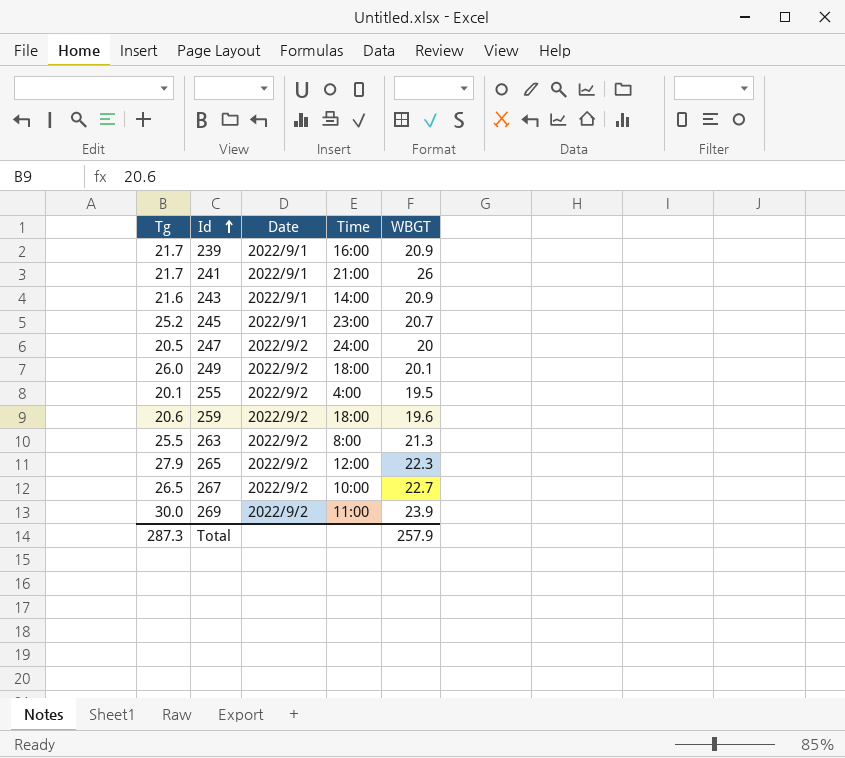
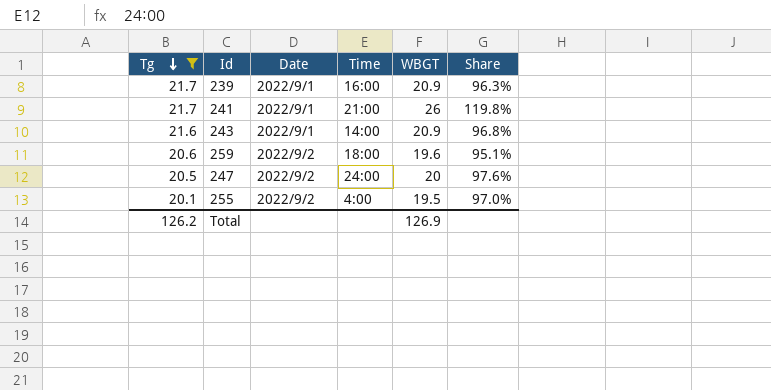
filter: none -> Tg <= 21.7
row order: Id ascending -> Tg descending
column Share | formula: none -> [WBGT] / [Tg]
Total | Tg: 287.3 -> 126.2
Total | WBGT: 257.9 -> 126.9

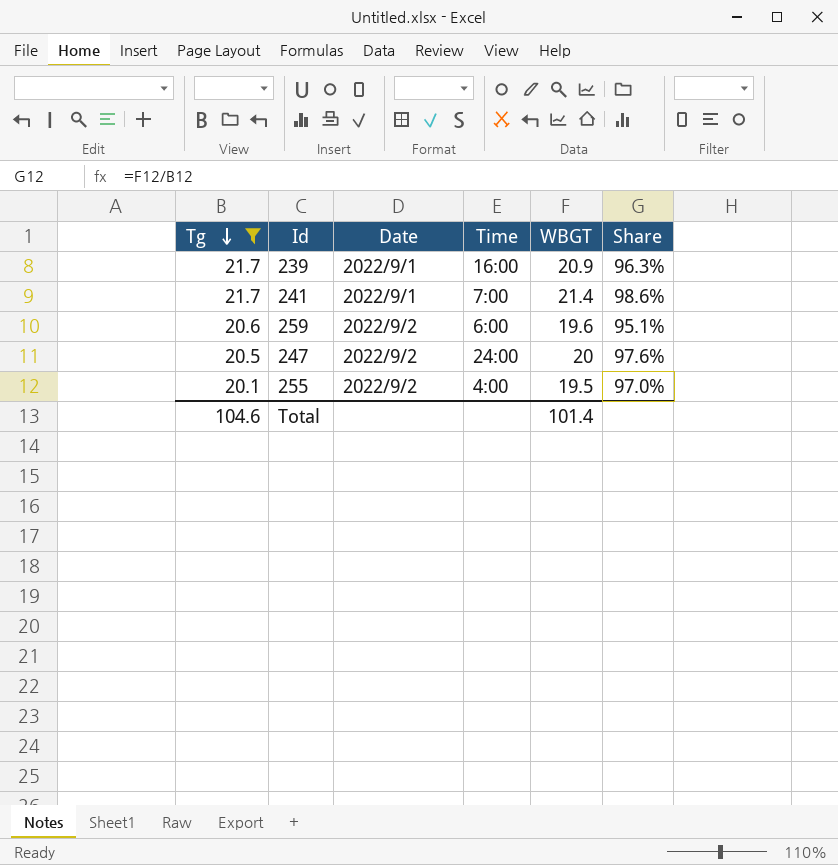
row 243: 21.6 | 2022/9/1 | 14:00 | 20.9 | 96.8% -> none
241 | Time: 21:00 -> 7:00
241 | WBGT: 26 -> 21.4
241 | Share: 119.8% -> 98.6%
259 | Time: 18:00 -> 6:00
Total | Tg: 126.2 -> 104.6
Total | WBGT: 126.9 -> 101.4

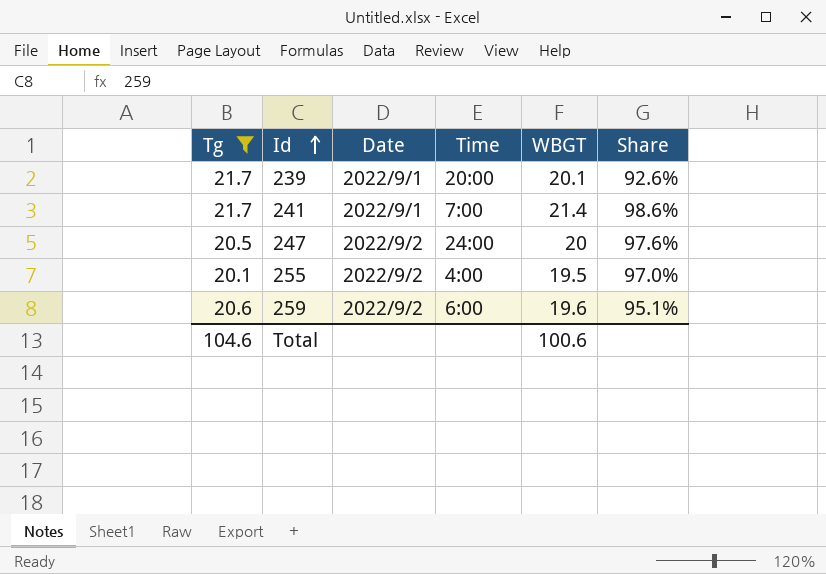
row order: Tg descending -> Id ascending
239 | Time: 16:00 -> 20:00
239 | WBGT: 20.9 -> 20.1
239 | Share: 96.3% -> 92.6%
Total | WBGT: 101.4 -> 100.6

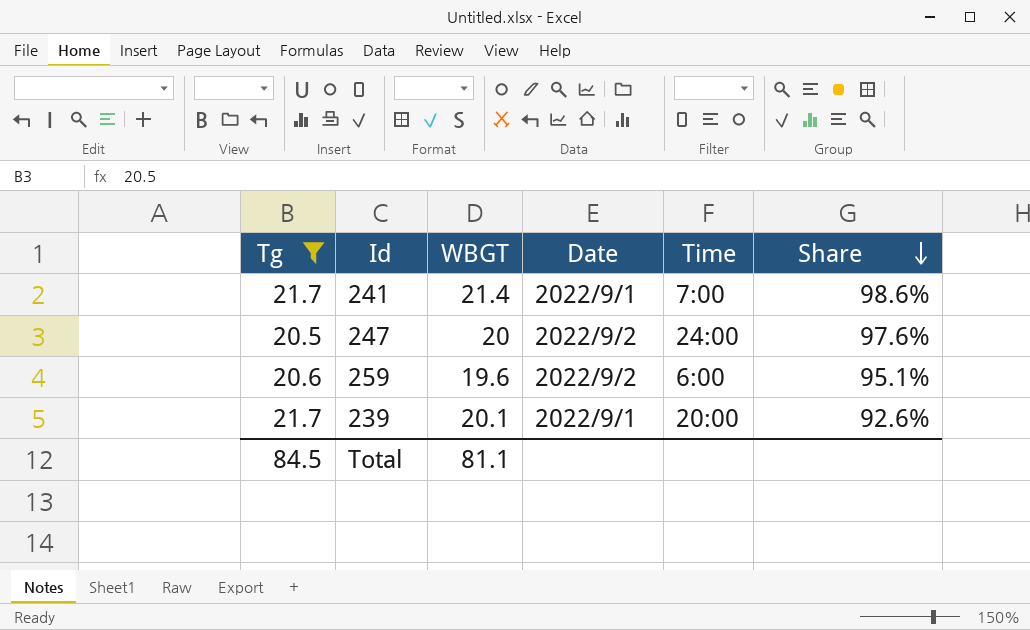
row order: Id ascending -> Share descending
column WBGT | position: 5 -> 3
row 255: 20.1 | 2022/9/2 | 4:00 | 19.5 | 97.0% -> none
Total | Tg: 104.6 -> 84.5
Total | WBGT: 100.6 -> 81.1

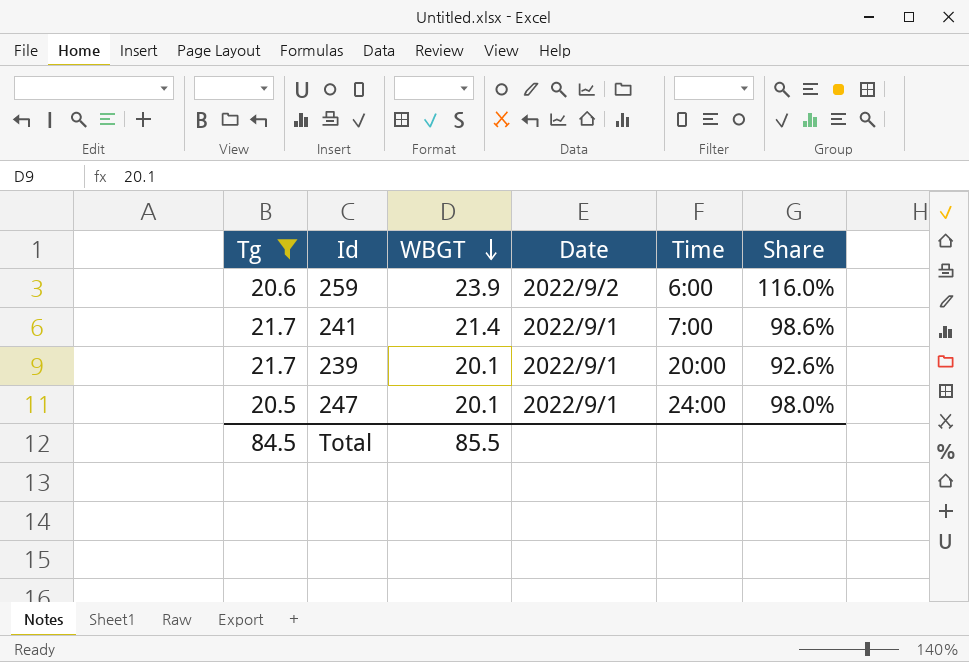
row order: Share descending -> WBGT descending
259 | WBGT: 19.6 -> 23.9
259 | Share: 95.1% -> 116.0%
247 | WBGT: 20 -> 20.1
247 | Date: 2022/9/2 -> 2022/9/1
247 | Share: 97.6% -> 98.0%
Total | WBGT: 81.1 -> 85.5

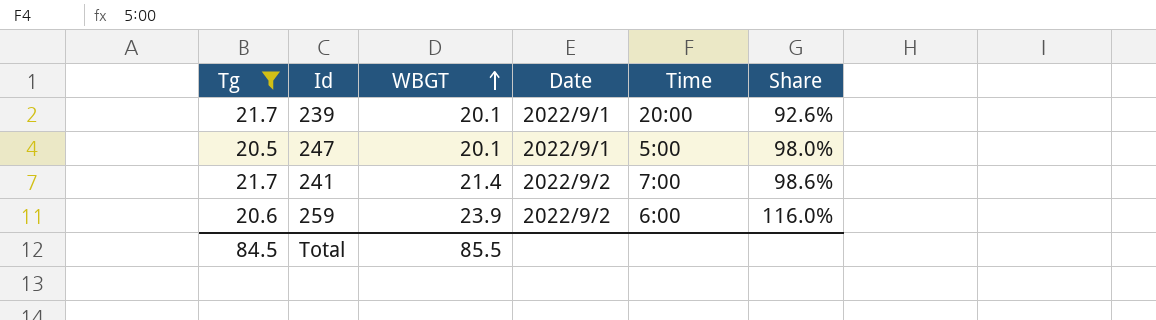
row order: WBGT descending -> WBGT ascending
247 | Time: 24:00 -> 5:00
241 | Date: 2022/9/1 -> 2022/9/2

